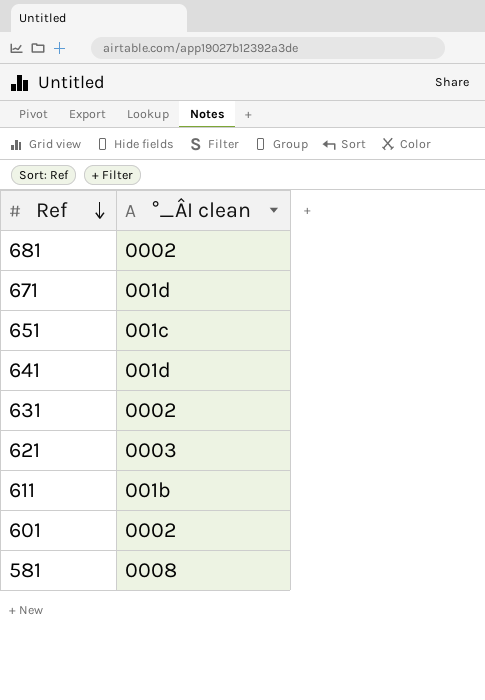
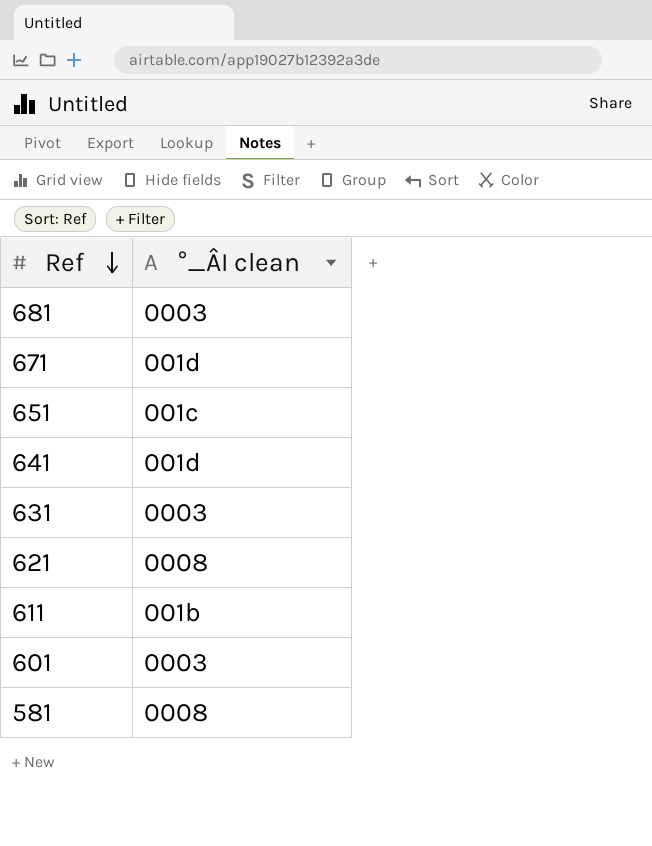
681 | °_ÂI clean: 0002 -> 0003
631 | °_ÂI clean: 0002 -> 0003
621 | °_ÂI clean: 0003 -> 0008
601 | °_ÂI clean: 0002 -> 0003

